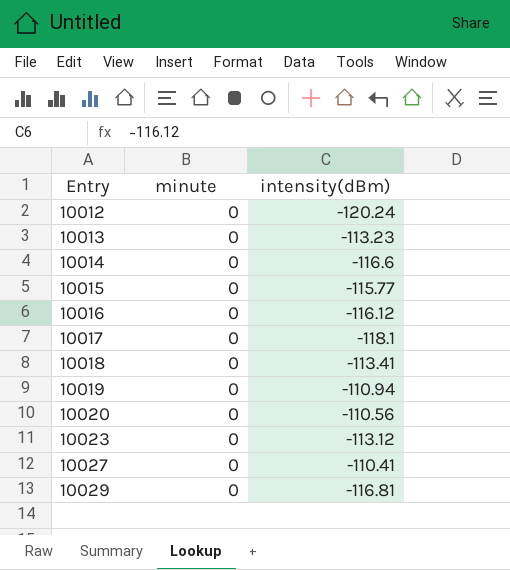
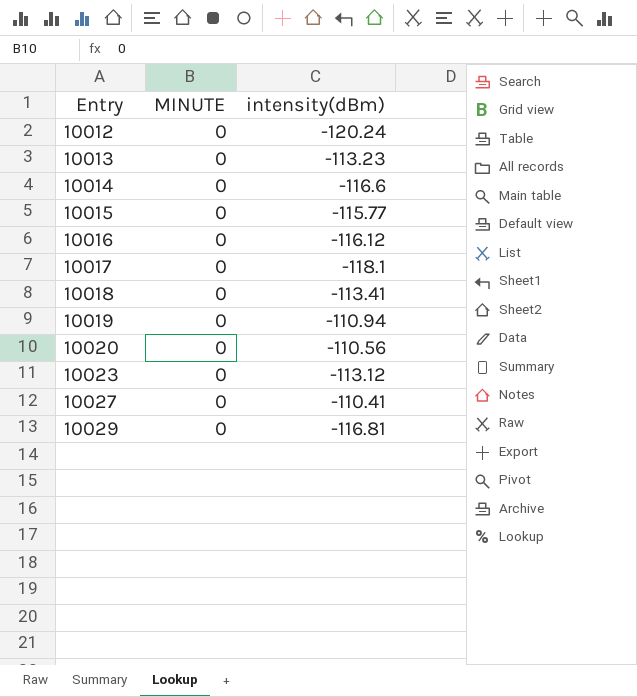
column name: minute -> MINUTE

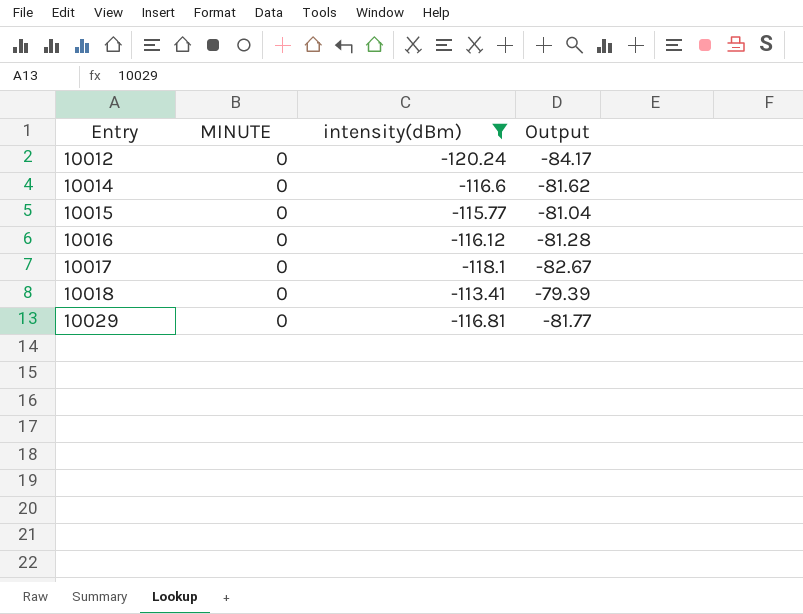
filter: none -> intensity(dBm) <= -113.41
column Output | formula: none -> [intensity(dBm)] * 0.7

